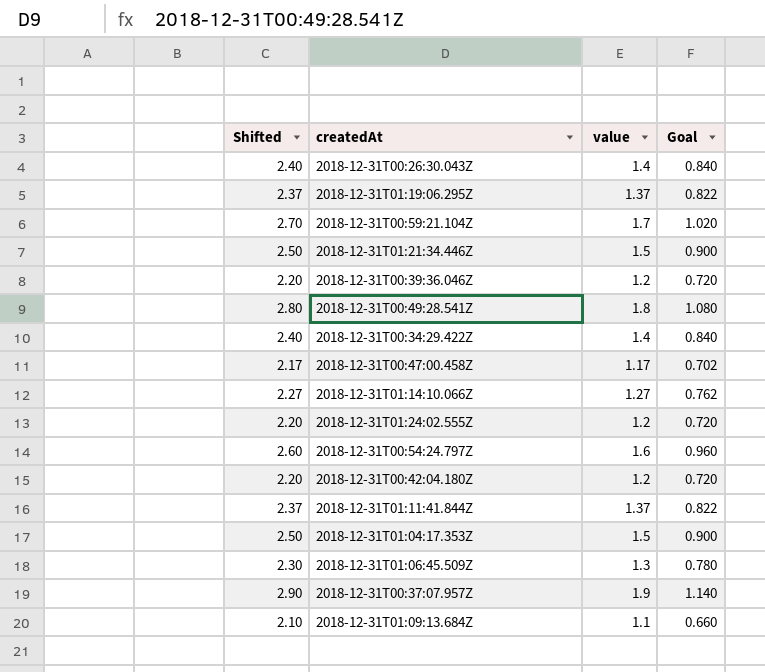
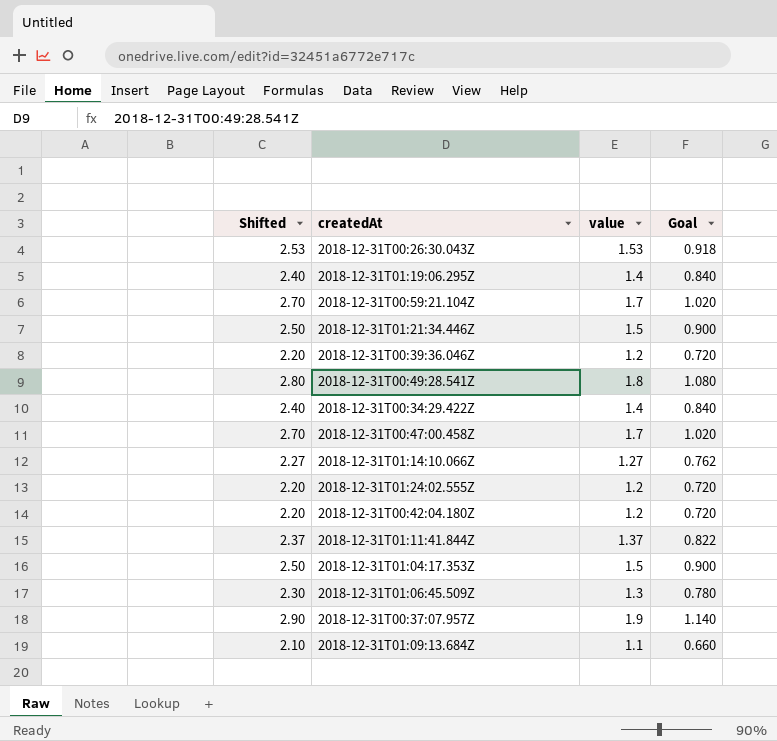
row 2018-12-31T00:54:24.797Z: 2.60 | 1.6 | 0.960 -> none
2018-12-31T00:26:30.043Z | Shifted: 2.40 -> 2.53
2018-12-31T00:26:30.043Z | value: 1.4 -> 1.53
2018-12-31T00:26:30.043Z | Goal: 0.840 -> 0.918
2018-12-31T01:19:06.295Z | Shifted: 2.37 -> 2.40
2018-12-31T01:19:06.295Z | value: 1.37 -> 1.4
2018-12-31T01:19:06.295Z | Goal: 0.822 -> 0.840
2018-12-31T00:47:00.458Z | Shifted: 2.17 -> 2.70
2018-12-31T00:47:00.458Z | value: 1.17 -> 1.7
2018-12-31T00:47:00.458Z | Goal: 0.702 -> 1.020

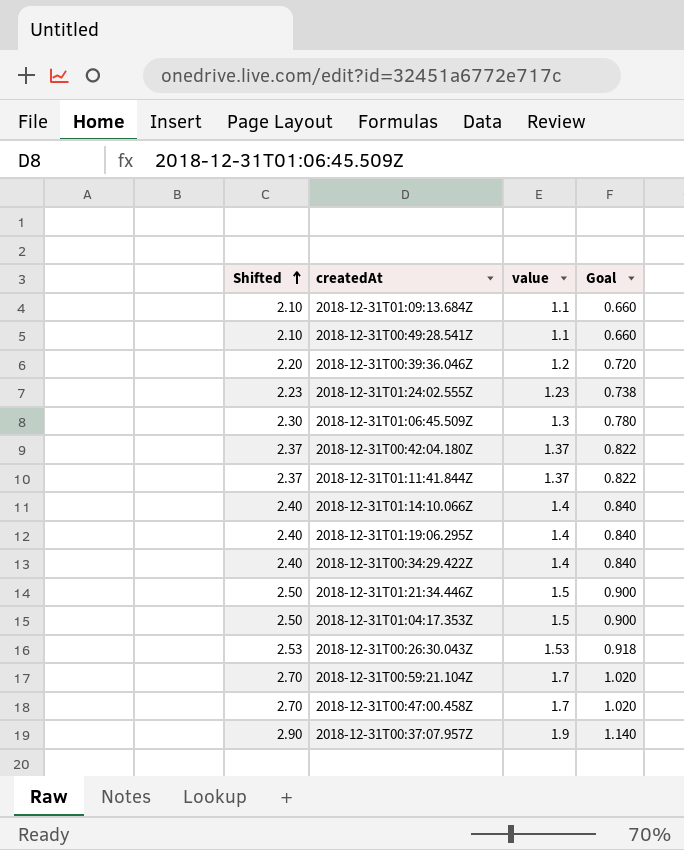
row order: none -> Shifted ascending
2018-12-31T00:49:28.541Z | Shifted: 2.80 -> 2.10
2018-12-31T00:49:28.541Z | value: 1.8 -> 1.1
2018-12-31T00:49:28.541Z | Goal: 1.080 -> 0.660
2018-12-31T01:24:02.555Z | Shifted: 2.20 -> 2.23
2018-12-31T01:24:02.555Z | value: 1.2 -> 1.23
2018-12-31T01:24:02.555Z | Goal: 0.720 -> 0.738
2018-12-31T00:42:04.180Z | Shifted: 2.20 -> 2.37
2018-12-31T00:42:04.180Z | value: 1.2 -> 1.37
2018-12-31T00:42:04.180Z | Goal: 0.720 -> 0.822
2018-12-31T01:14:10.066Z | Shifted: 2.27 -> 2.40
2018-12-31T01:14:10.066Z | value: 1.27 -> 1.4
2018-12-31T01:14:10.066Z | Goal: 0.762 -> 0.840

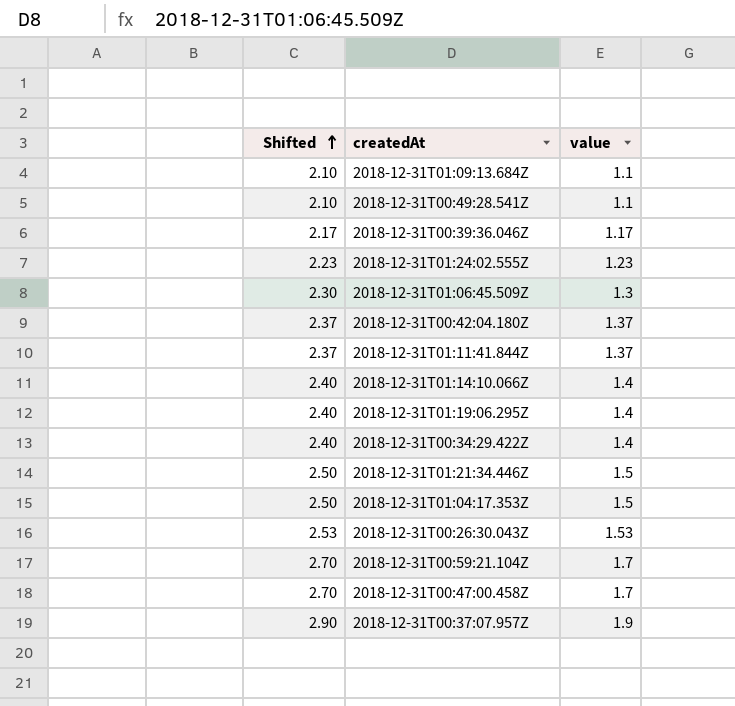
column Goal | formula: [value] * 0.6 -> none
2018-12-31T00:39:36.046Z | Shifted: 2.20 -> 2.17
2018-12-31T00:39:36.046Z | value: 1.2 -> 1.17

